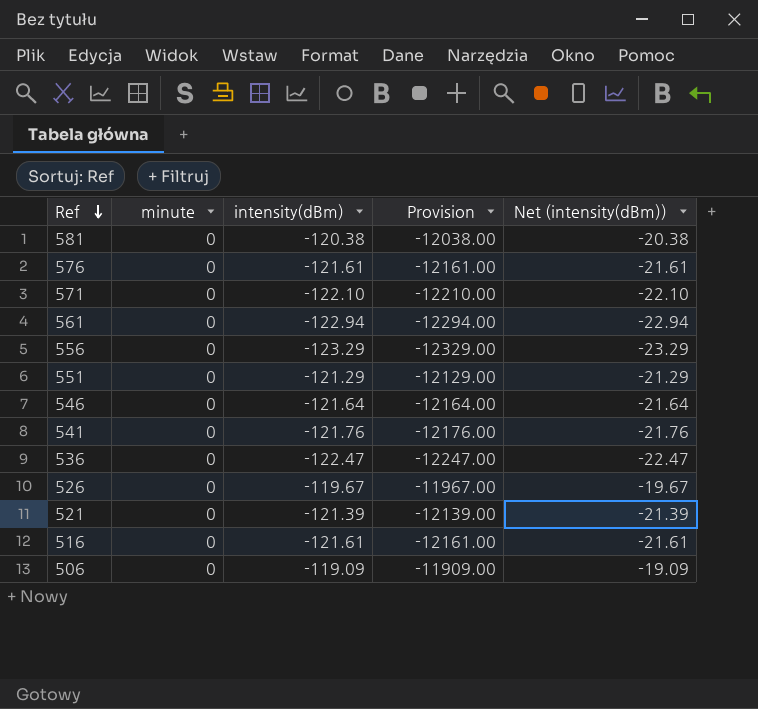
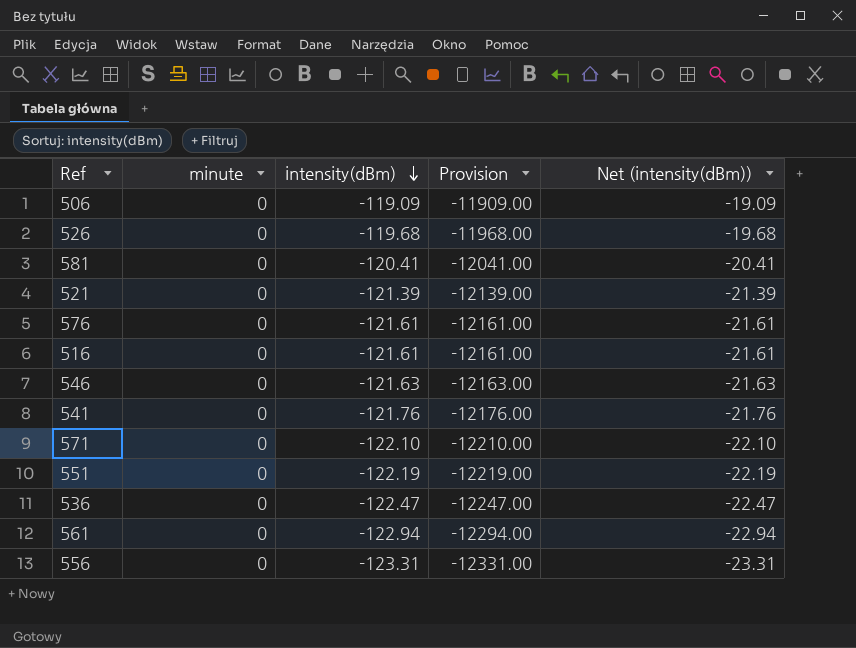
row order: Ref descending -> intensity(dBm) descending
526 | intensity(dBm): -119.67 -> -119.68
526 | Provision: -11967.00 -> -11968.00
526 | Net (intensity(dBm)): -19.67 -> -19.68
581 | intensity(dBm): -120.38 -> -120.41
581 | Provision: -12038.00 -> -12041.00
581 | Net (intensity(dBm)): -20.38 -> -20.41
546 | intensity(dBm): -121.64 -> -121.63
546 | Provision: -12164.00 -> -12163.00
546 | Net (intensity(dBm)): -21.64 -> -21.63
551 | intensity(dBm): -121.29 -> -122.19
551 | Provision: -12129.00 -> -12219.00
551 | Net (intensity(dBm)): -21.29 -> -22.19
556 | intensity(dBm): -123.29 -> -123.31
556 | Provision: -12329.00 -> -12331.00
556 | Net (intensity(dBm)): -23.29 -> -23.31

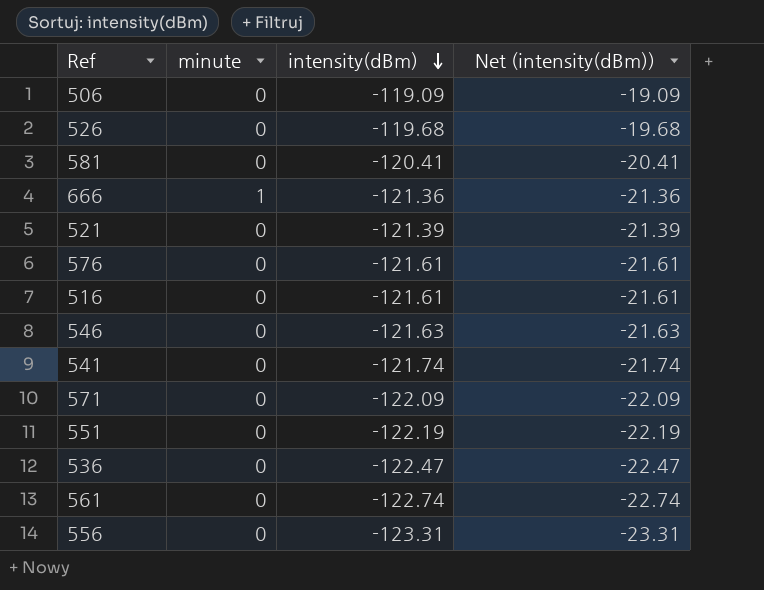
column Provision | formula: [intensity(dBm)] * 100 -> none
row 666: none -> 1 | -121.36 | -21.36
541 | intensity(dBm): -121.76 -> -121.74
541 | Net (intensity(dBm)): -21.76 -> -21.74
571 | intensity(dBm): -122.10 -> -122.09
571 | Net (intensity(dBm)): -22.10 -> -22.09
561 | intensity(dBm): -122.94 -> -122.74
561 | Net (intensity(dBm)): -22.94 -> -22.74

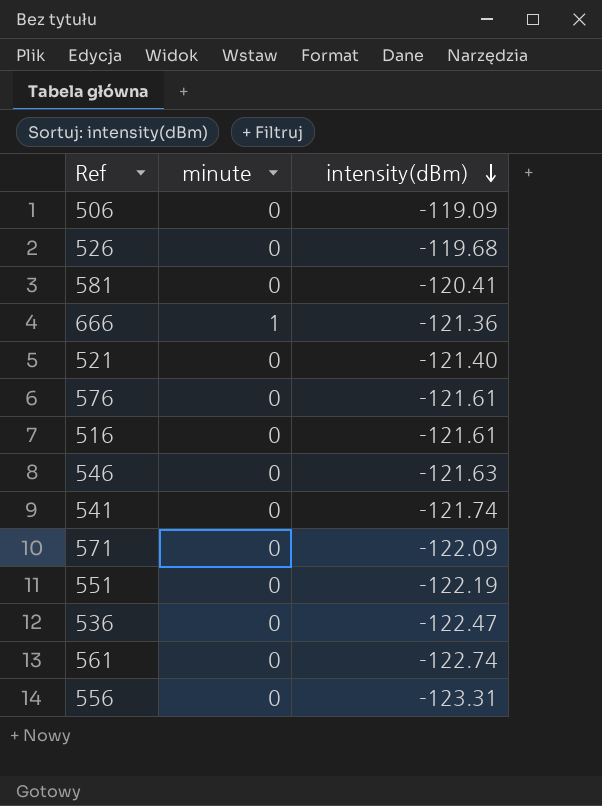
column Net (intensity(dBm)) | formula: [intensity(dBm)] + 100 -> none
521 | intensity(dBm): -121.39 -> -121.40

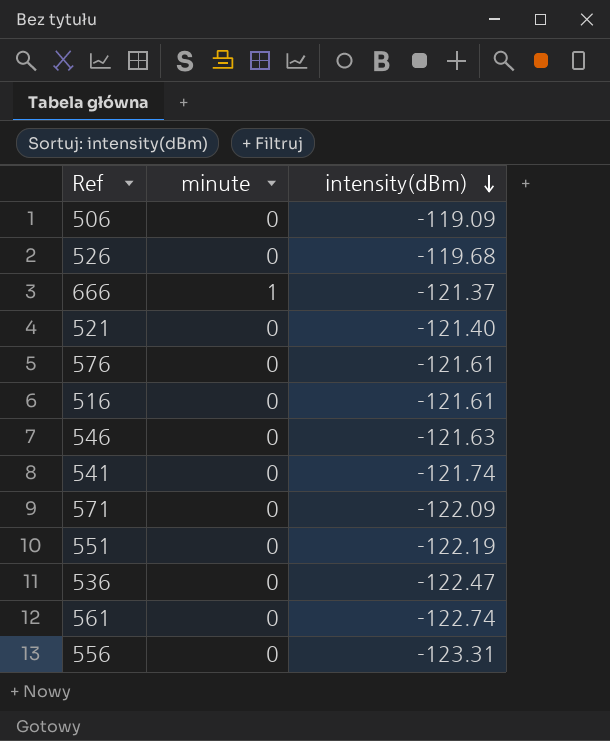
row 581: 0 | -120.41 -> none
666 | intensity(dBm): -121.36 -> -121.37

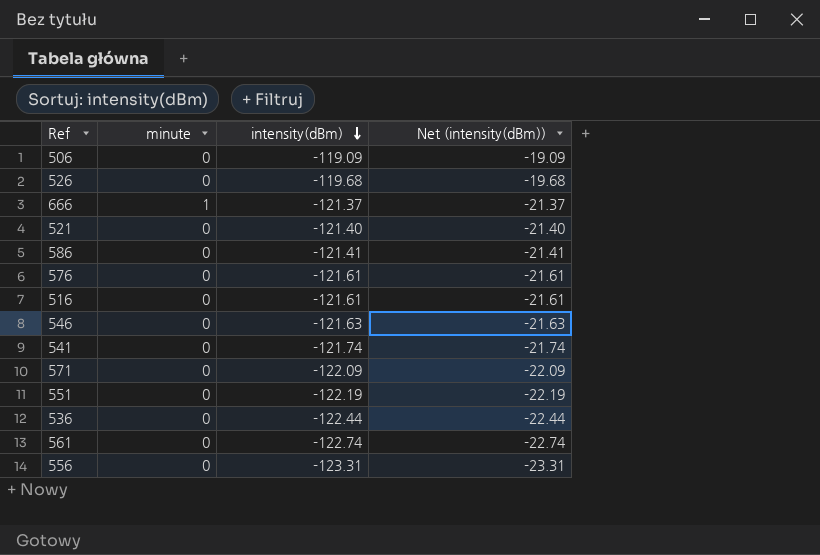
column Net (intensity(dBm)) | formula: none -> [intensity(dBm)] + 100
row 586: none -> 0 | -121.41 | -21.41
536 | intensity(dBm): -122.47 -> -122.44

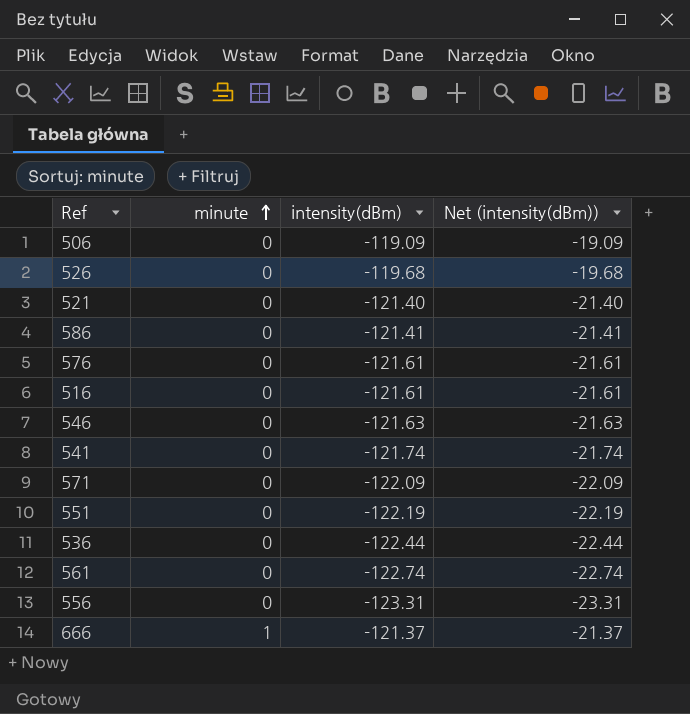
row order: intensity(dBm) descending -> minute ascending

